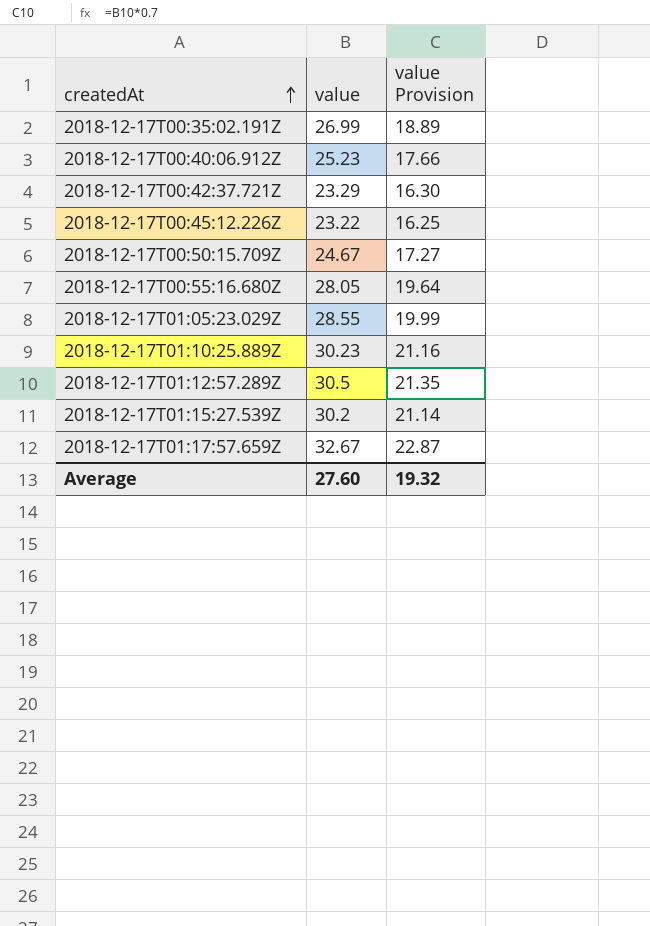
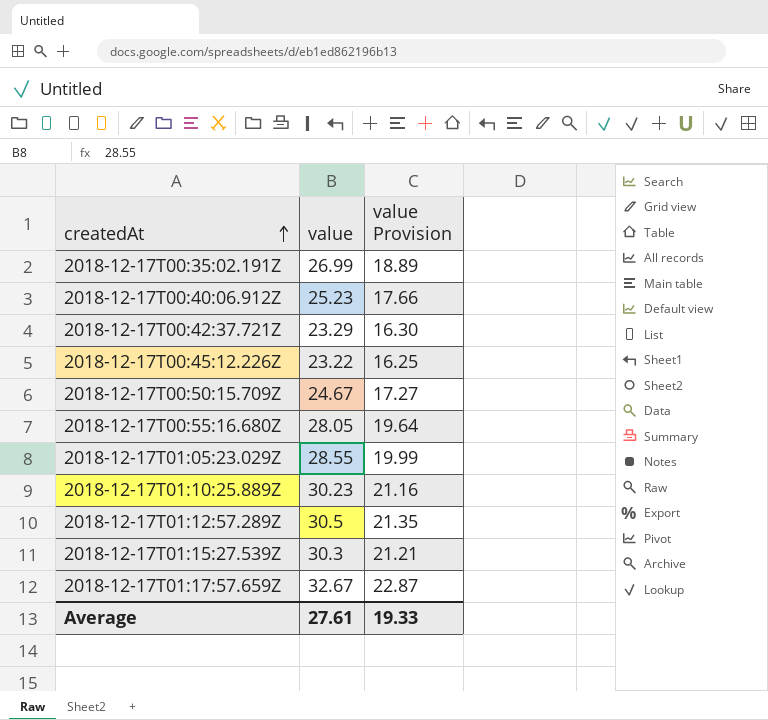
2018-12-17T01:15:27.539Z | value: 30.2 -> 30.3
2018-12-17T01:15:27.539Z | value Provision: 21.14 -> 21.21
Average | value: 27.60 -> 27.61
Average | value Provision: 19.32 -> 19.33

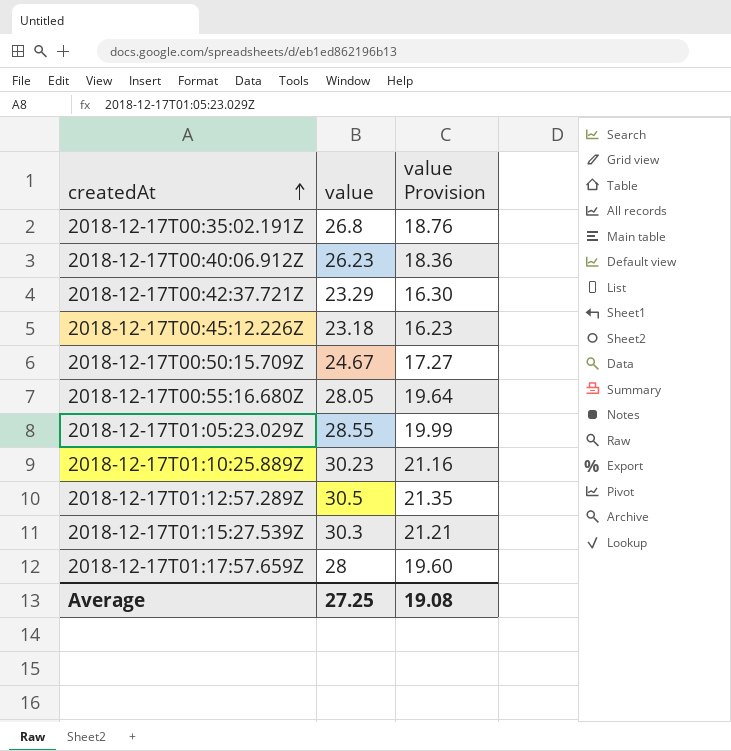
2018-12-17T00:35:02.191Z | value: 26.99 -> 26.8
2018-12-17T00:35:02.191Z | value Provision: 18.89 -> 18.76
2018-12-17T00:40:06.912Z | value: 25.23 -> 26.23
2018-12-17T00:40:06.912Z | value Provision: 17.66 -> 18.36
2018-12-17T00:45:12.226Z | value: 23.22 -> 23.18
2018-12-17T00:45:12.226Z | value Provision: 16.25 -> 16.23
2018-12-17T01:17:57.659Z | value: 32.67 -> 28
2018-12-17T01:17:57.659Z | value Provision: 22.87 -> 19.60
Average | value: 27.61 -> 27.25
Average | value Provision: 19.33 -> 19.08

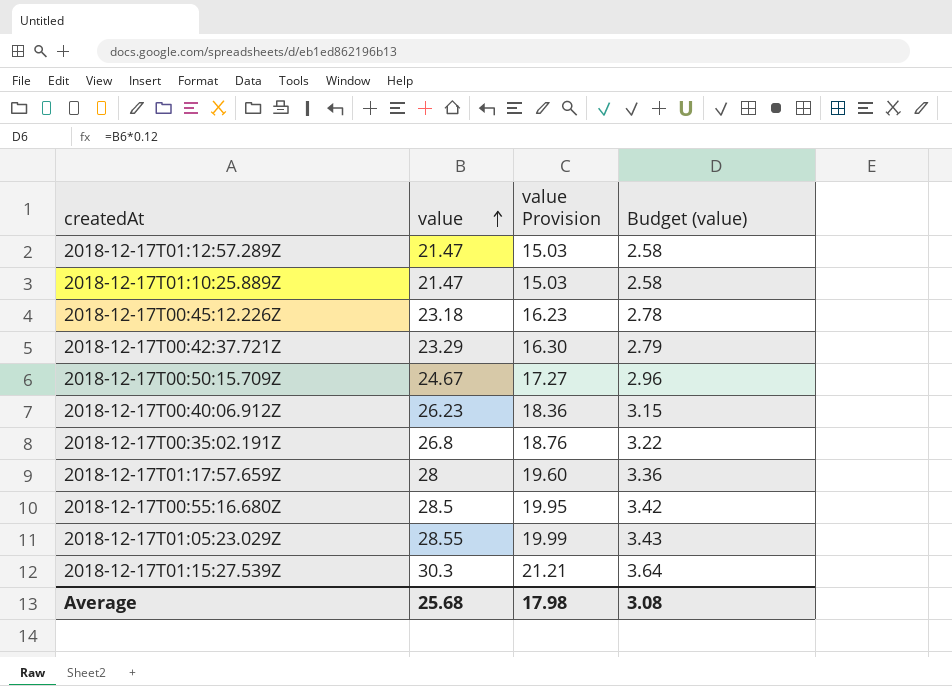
row order: createdAt ascending -> value ascending
column Budget (value) | formula: none -> [value] * 0.12
2018-12-17T01:12:57.289Z | value: 30.5 -> 21.47
2018-12-17T01:12:57.289Z | value Provision: 21.35 -> 15.03
2018-12-17T01:10:25.889Z | value: 30.23 -> 21.47
2018-12-17T01:10:25.889Z | value Provision: 21.16 -> 15.03
2018-12-17T00:55:16.680Z | value: 28.05 -> 28.5
2018-12-17T00:55:16.680Z | value Provision: 19.64 -> 19.95
Average | value: 27.25 -> 25.68
Average | value Provision: 19.08 -> 17.98

